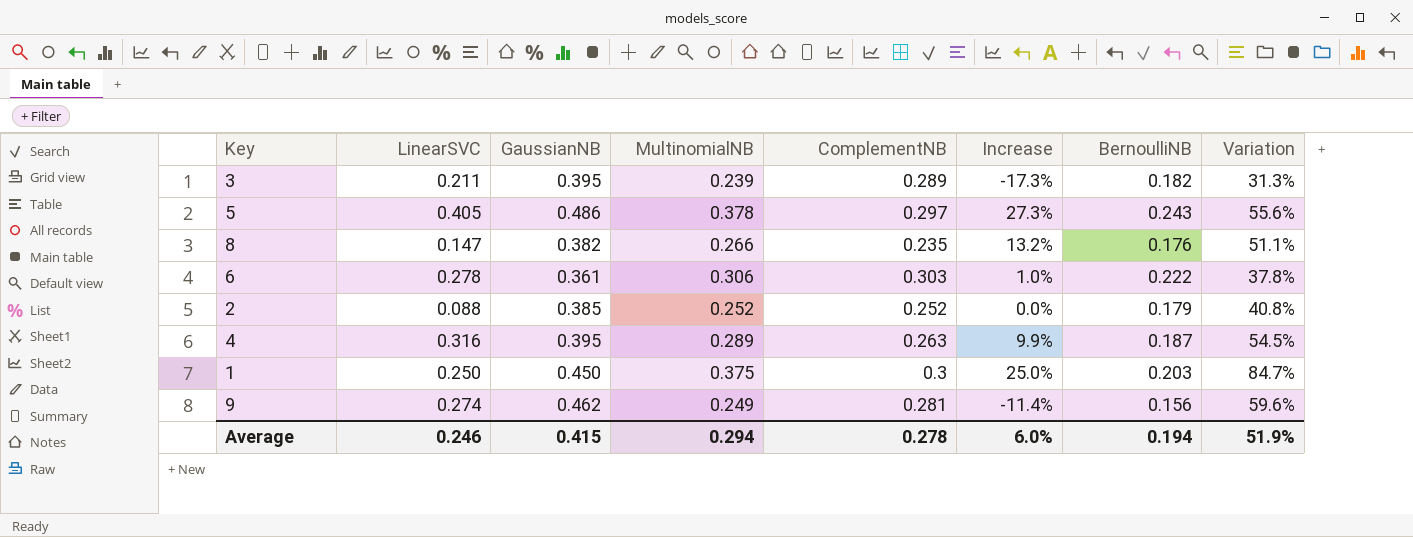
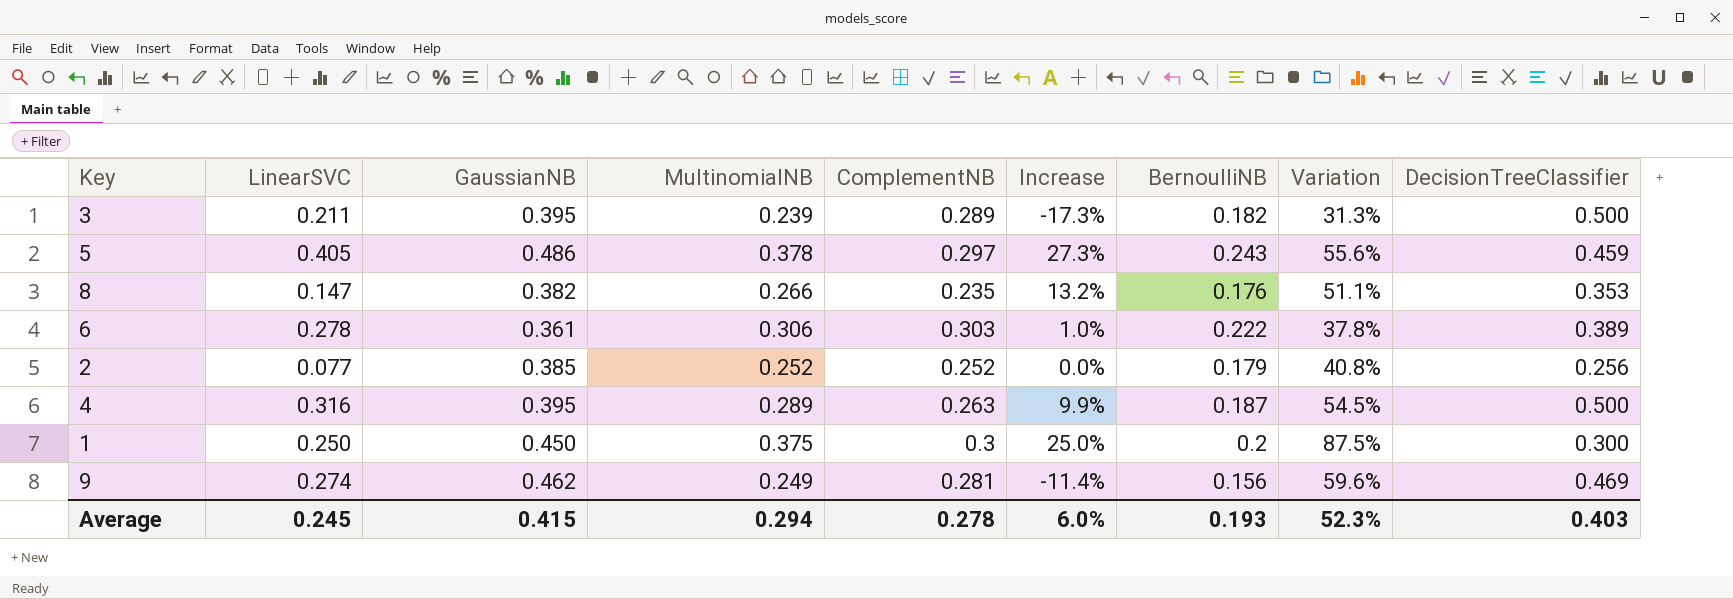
column DecisionTreeClassifier | position: none -> 9
2 | LinearSVC: 0.088 -> 0.077
1 | BernoulliNB: 0.203 -> 0.2
1 | Variation: 84.7% -> 87.5%
Average | LinearSVC: 0.246 -> 0.245
Average | BernoulliNB: 0.194 -> 0.193
Average | Variation: 51.9% -> 52.3%

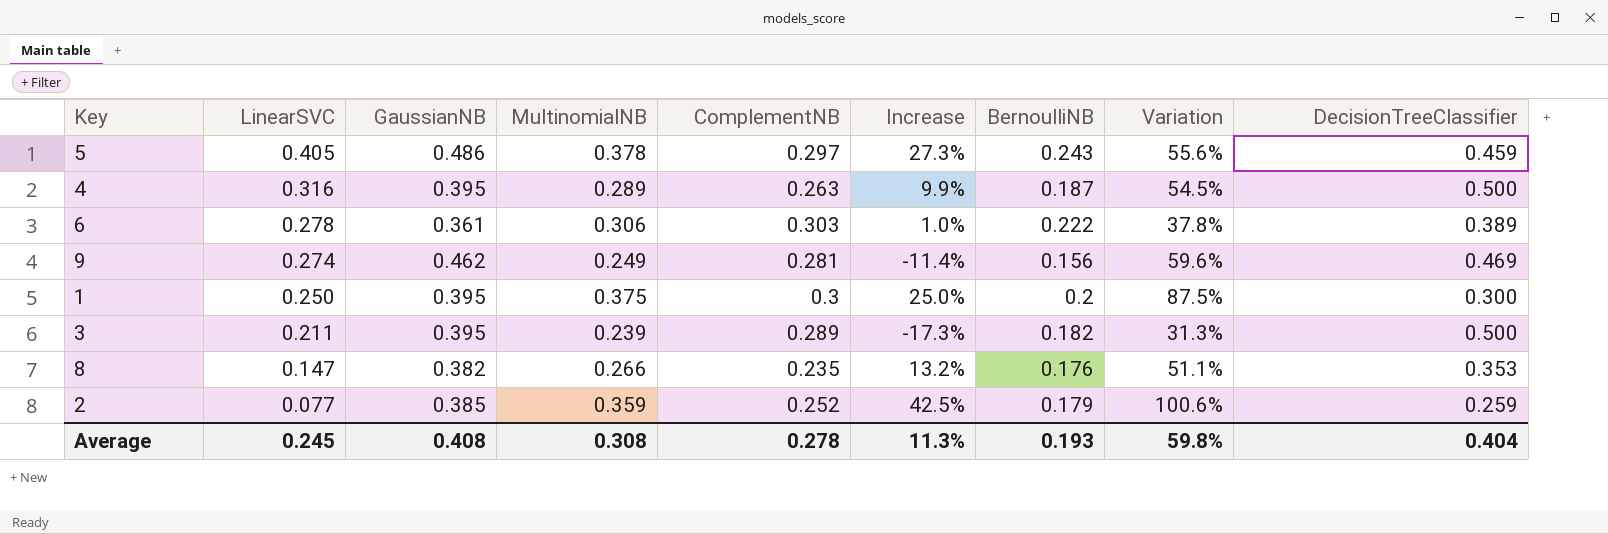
row order: none -> LinearSVC descending
1 | GaussianNB: 0.450 -> 0.395
2 | MultinomialNB: 0.252 -> 0.359
2 | Increase: 0.0% -> 42.5%
2 | Variation: 40.8% -> 100.6%
2 | DecisionTreeClassifier: 0.256 -> 0.259
Average | GaussianNB: 0.415 -> 0.408
Average | MultinomialNB: 0.294 -> 0.308
Average | Increase: 6.0% -> 11.3%
Average | Variation: 52.3% -> 59.8%
Average | DecisionTreeClassifier: 0.403 -> 0.404

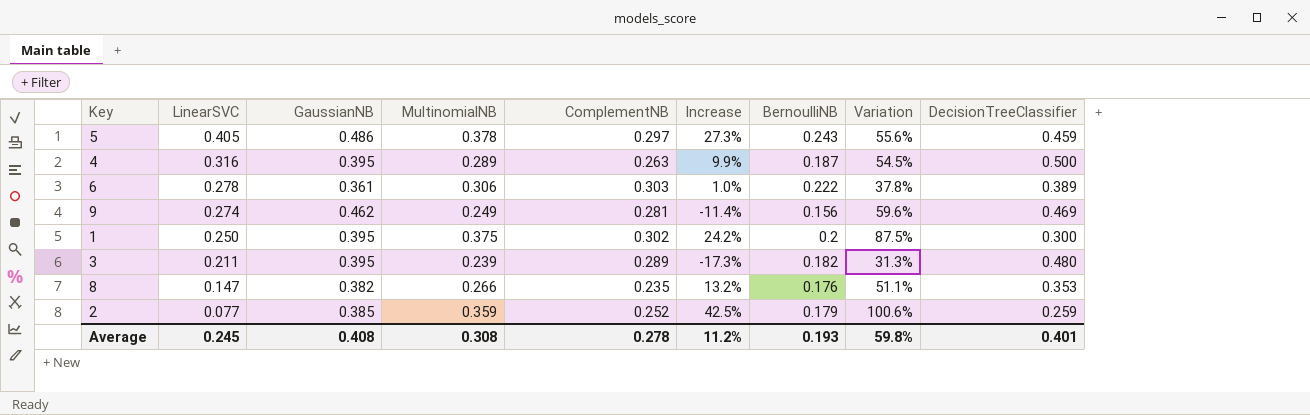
1 | ComplementNB: 0.3 -> 0.302
1 | Increase: 25.0% -> 24.2%
3 | DecisionTreeClassifier: 0.500 -> 0.480
Average | Increase: 11.3% -> 11.2%
Average | DecisionTreeClassifier: 0.404 -> 0.401

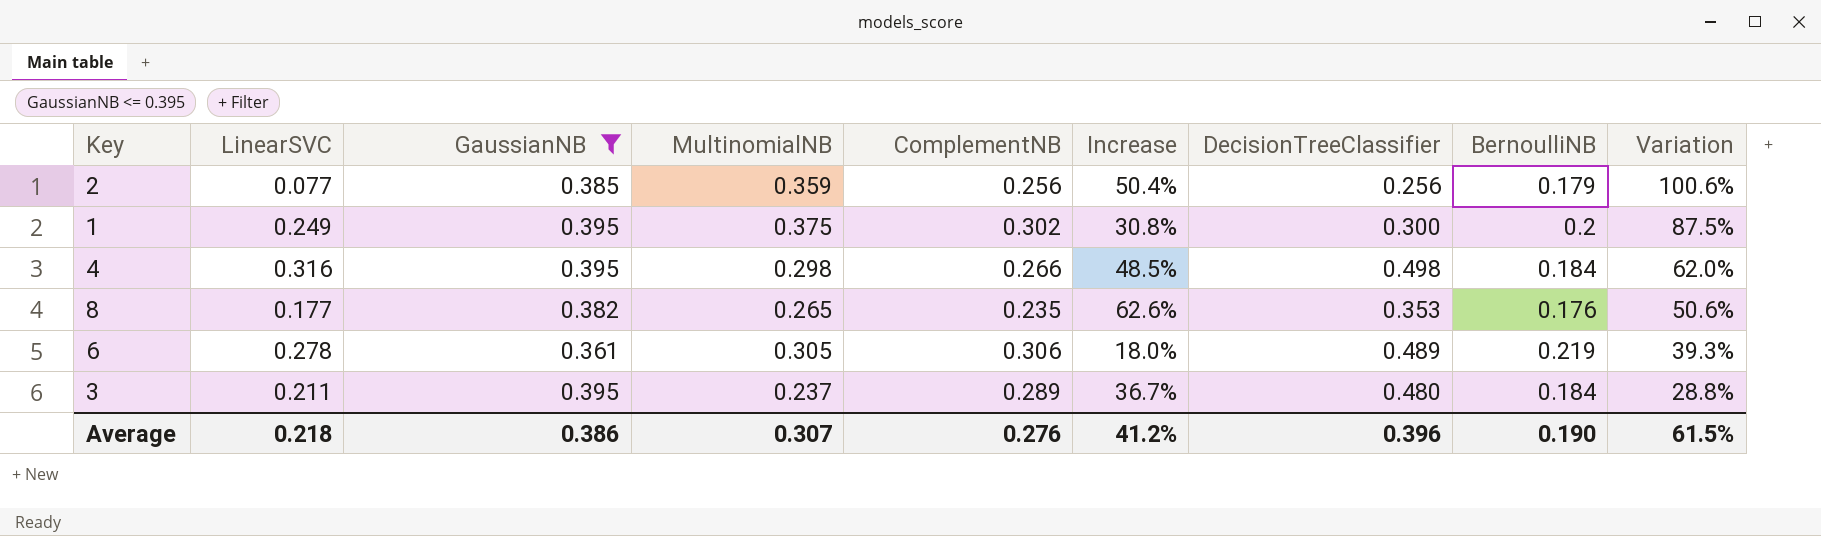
filter: none -> GaussianNB <= 0.395
row order: LinearSVC descending -> Variation descending
column Increase | formula: ([MultinomialNB] - [ComplementNB]) / [ComplementNB] -> ([GaussianNB] - [ComplementNB]) / [ComplementNB]
column DecisionTreeClassifier | position: 9 -> 7
2 | ComplementNB: 0.252 -> 0.256
2 | DecisionTreeClassifier: 0.259 -> 0.256
1 | LinearSVC: 0.250 -> 0.249
4 | MultinomialNB: 0.289 -> 0.298
4 | ComplementNB: 0.263 -> 0.266
4 | DecisionTreeClassifier: 0.500 -> 0.498
4 | BernoulliNB: 0.187 -> 0.184
4 | Variation: 54.5% -> 62.0%
8 | LinearSVC: 0.147 -> 0.177
8 | MultinomialNB: 0.266 -> 0.265
8 | Variation: 51.1% -> 50.6%
6 | MultinomialNB: 0.306 -> 0.305
6 | ComplementNB: 0.303 -> 0.306
6 | DecisionTreeClassifier: 0.389 -> 0.489
6 | BernoulliNB: 0.222 -> 0.219
6 | Variation: 37.8% -> 39.3%
3 | MultinomialNB: 0.239 -> 0.237
3 | BernoulliNB: 0.182 -> 0.184
3 | Variation: 31.3% -> 28.8%
Average | LinearSVC: 0.245 -> 0.218
Average | GaussianNB: 0.408 -> 0.386
Average | MultinomialNB: 0.308 -> 0.307
Average | ComplementNB: 0.278 -> 0.276
Average | Increase: 11.2% -> 41.2%
Average | DecisionTreeClassifier: 0.401 -> 0.396
Average | BernoulliNB: 0.193 -> 0.190
Average | Variation: 59.8% -> 61.5%

